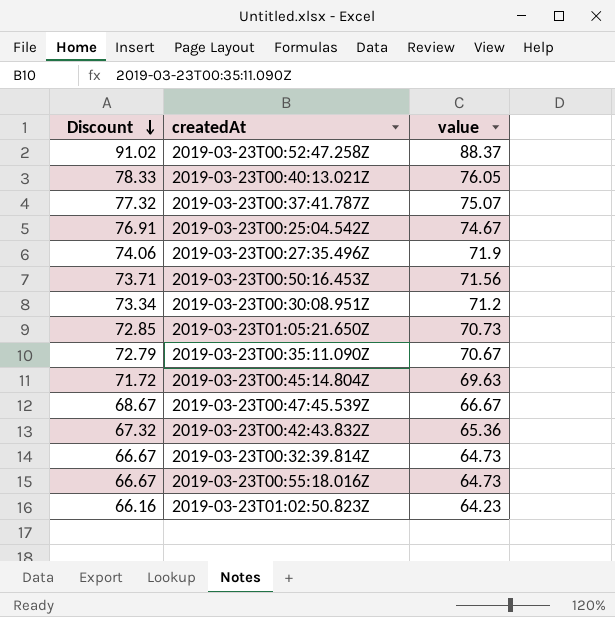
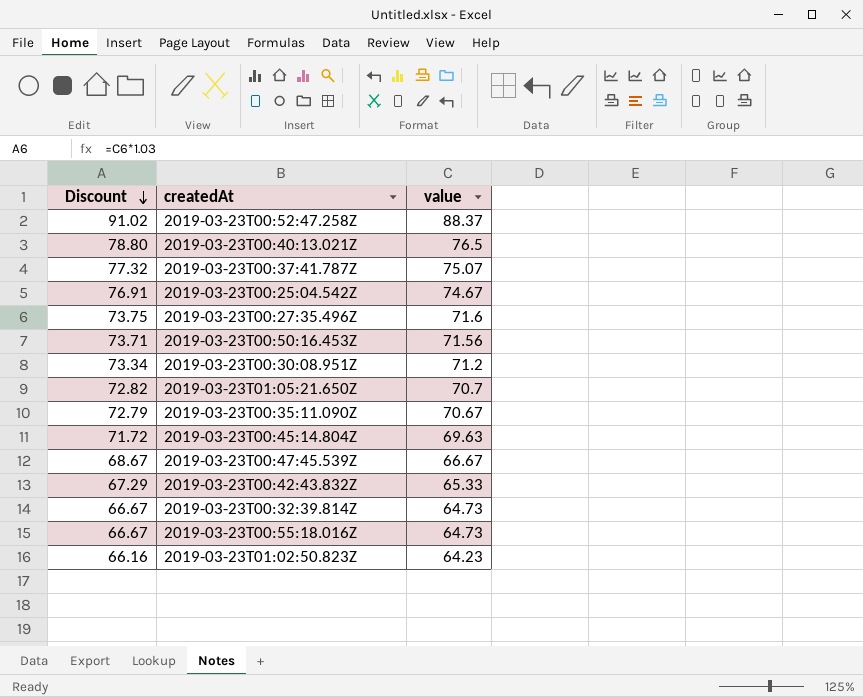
2019-03-23T00:40:13.021Z | Discount: 78.33 -> 78.80
2019-03-23T00:40:13.021Z | value: 76.05 -> 76.5
2019-03-23T00:27:35.496Z | Discount: 74.06 -> 73.75
2019-03-23T00:27:35.496Z | value: 71.9 -> 71.6
2019-03-23T01:05:21.650Z | Discount: 72.85 -> 72.82
2019-03-23T01:05:21.650Z | value: 70.73 -> 70.7
2019-03-23T00:42:43.832Z | Discount: 67.32 -> 67.29
2019-03-23T00:42:43.832Z | value: 65.36 -> 65.33

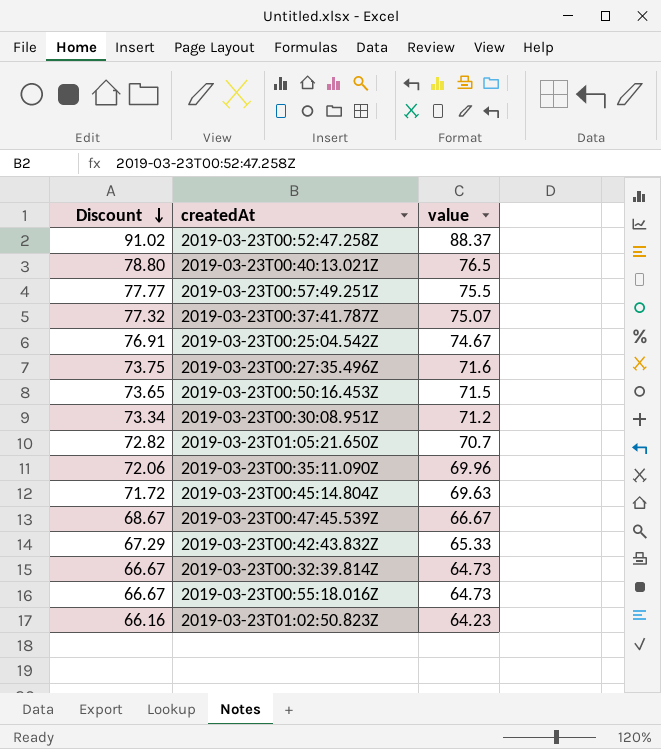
row 2019-03-23T00:57:49.251Z: none -> 77.77 | 75.5
2019-03-23T00:50:16.453Z | Discount: 73.71 -> 73.65
2019-03-23T00:50:16.453Z | value: 71.56 -> 71.5
2019-03-23T00:35:11.090Z | Discount: 72.79 -> 72.06
2019-03-23T00:35:11.090Z | value: 70.67 -> 69.96

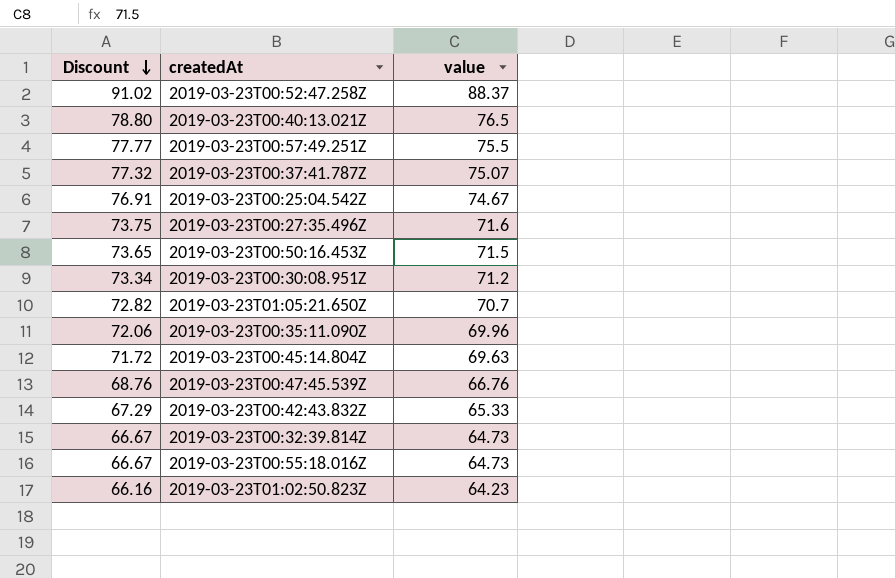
2019-03-23T00:47:45.539Z | Discount: 68.67 -> 68.76
2019-03-23T00:47:45.539Z | value: 66.67 -> 66.76

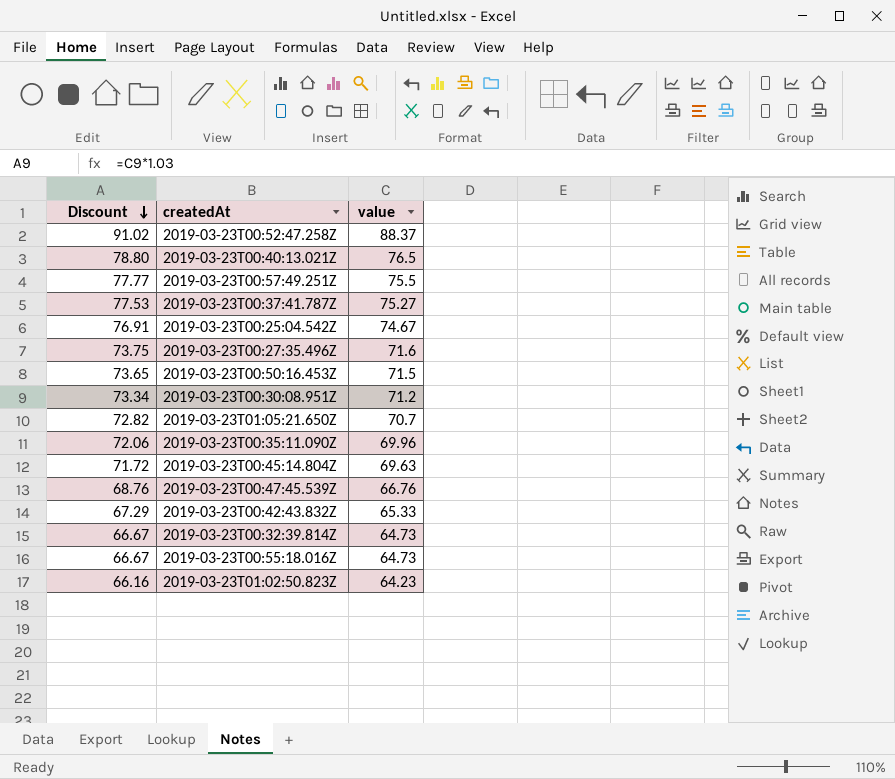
2019-03-23T00:37:41.787Z | Discount: 77.32 -> 77.53
2019-03-23T00:37:41.787Z | value: 75.07 -> 75.27

